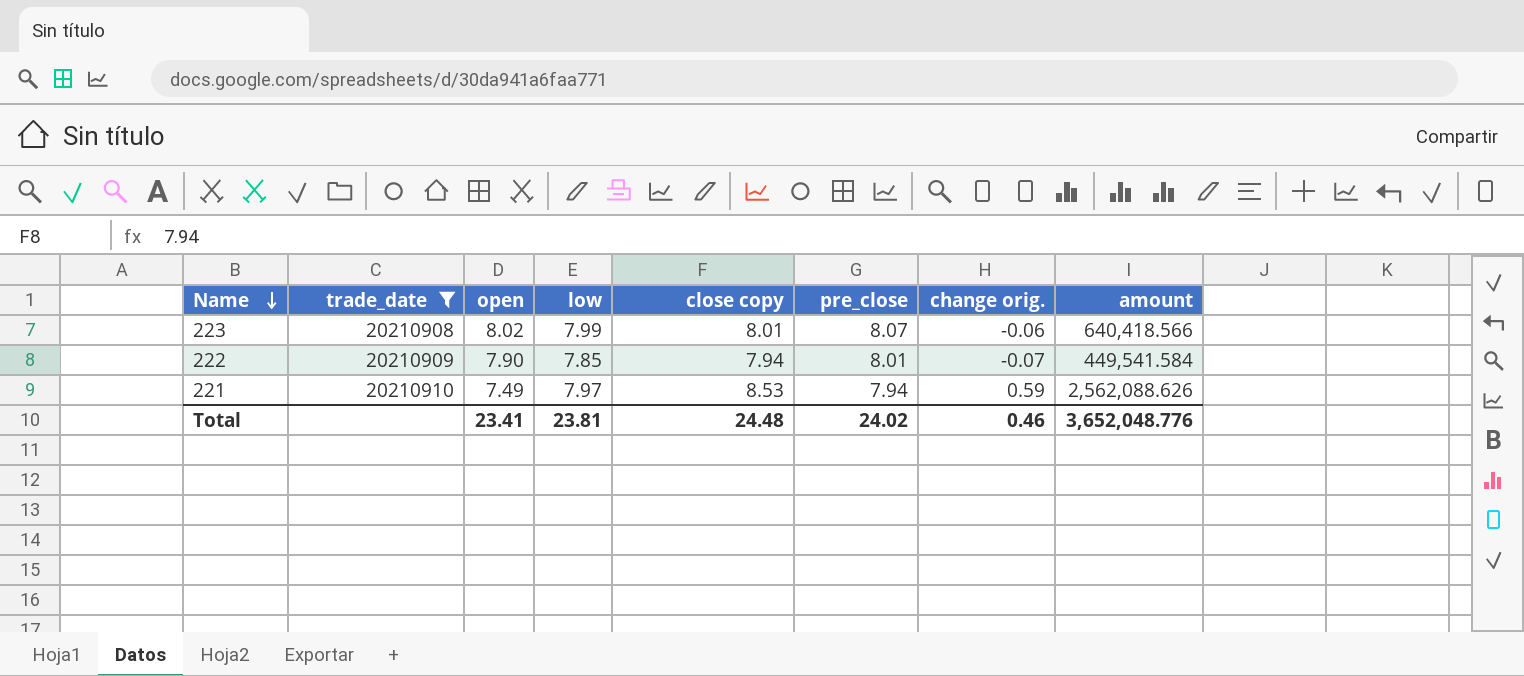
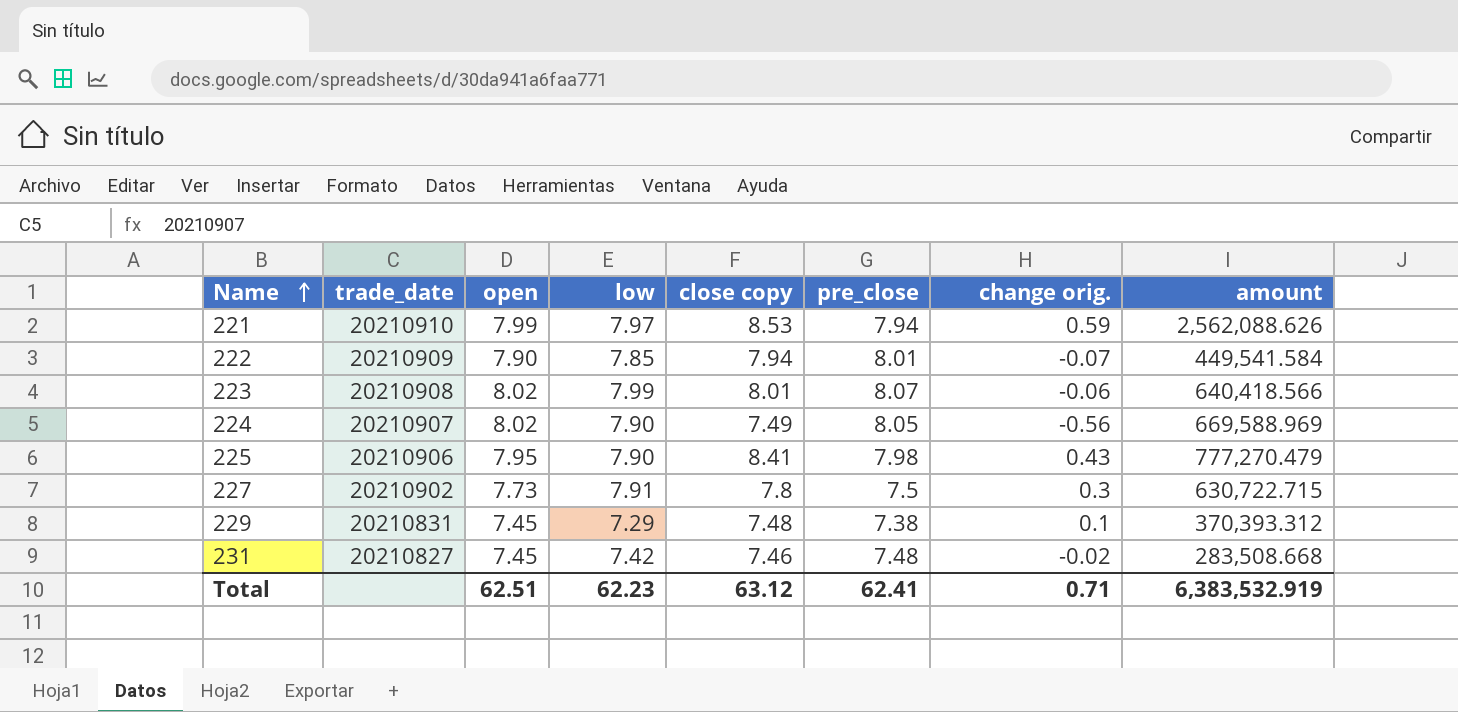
filter: trade_date >= 20210908 -> none
row order: Name descending -> Name ascending
221 | open: 7.49 -> 7.99
Total | open: 23.41 -> 62.51
Total | low: 23.81 -> 62.23
Total | close copy: 24.48 -> 63.12
Total | pre_close: 24.02 -> 62.41
Total | change orig.: 0.46 -> 0.71
Total | amount: 3,652,048.776 -> 6,383,532.919

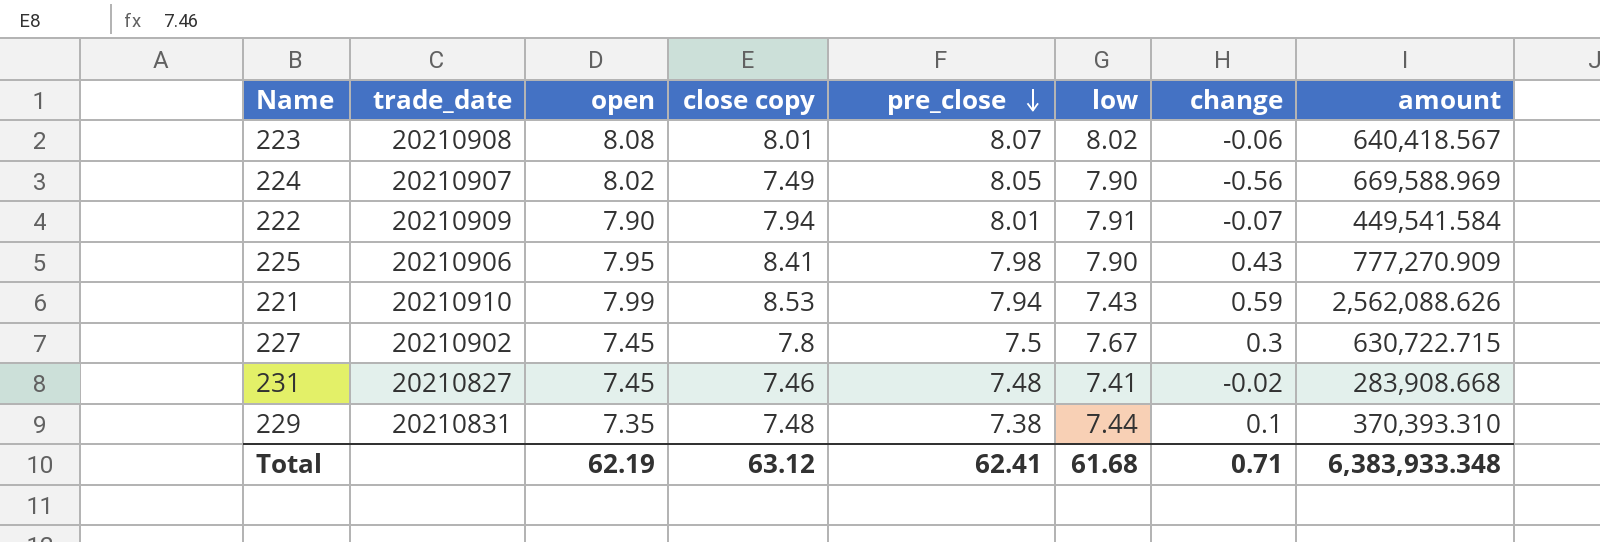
row order: Name ascending -> pre_close descending
column low | position: 4 -> 6
column name: change orig. -> change
223 | open: 8.02 -> 8.08
223 | low: 7.99 -> 8.02
223 | amount: 640,418.566 -> 640,418.567
222 | low: 7.85 -> 7.91
225 | amount: 777,270.479 -> 777,270.909
221 | low: 7.97 -> 7.43
227 | open: 7.73 -> 7.45
227 | low: 7.91 -> 7.67
231 | low: 7.42 -> 7.41
231 | amount: 283,508.668 -> 283,908.668
229 | open: 7.45 -> 7.35
229 | low: 7.29 -> 7.44
229 | amount: 370,393.312 -> 370,393.310
Total | open: 62.51 -> 62.19
Total | low: 62.23 -> 61.68
Total | amount: 6,383,532.919 -> 6,383,933.348

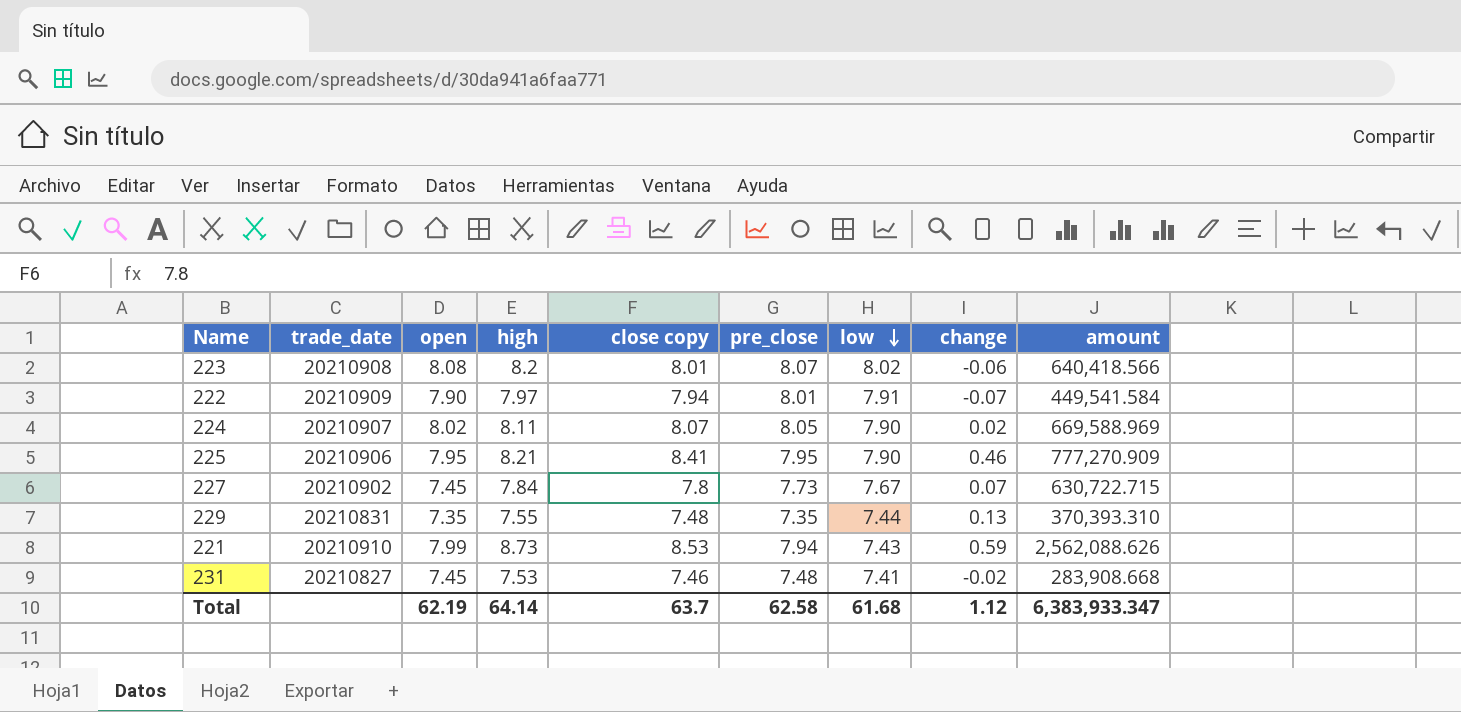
row order: pre_close descending -> low descending
column high | position: none -> 4
223 | amount: 640,418.567 -> 640,418.566
224 | close copy: 7.49 -> 8.07
224 | change: -0.56 -> 0.02
225 | pre_close: 7.98 -> 7.95
225 | change: 0.43 -> 0.46
227 | pre_close: 7.5 -> 7.73
227 | change: 0.3 -> 0.07
229 | pre_close: 7.38 -> 7.35
229 | change: 0.1 -> 0.13
Total | close copy: 63.12 -> 63.7
Total | pre_close: 62.41 -> 62.58
Total | change: 0.71 -> 1.12
Total | amount: 6,383,933.348 -> 6,383,933.347

